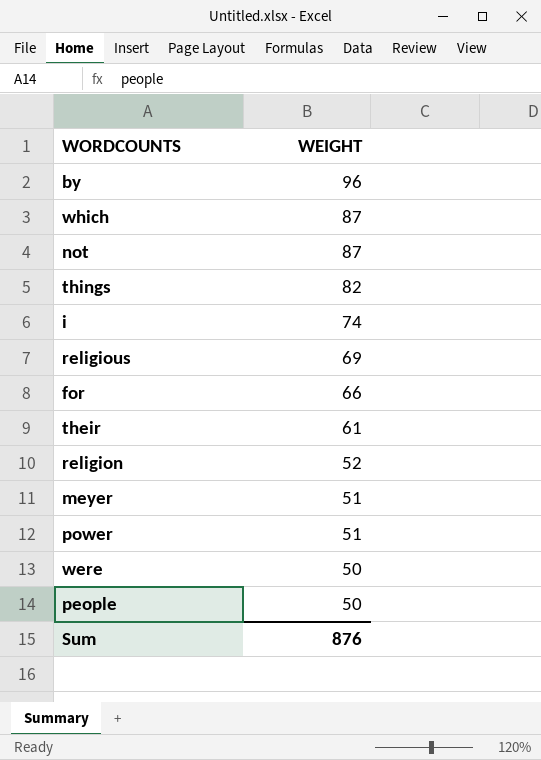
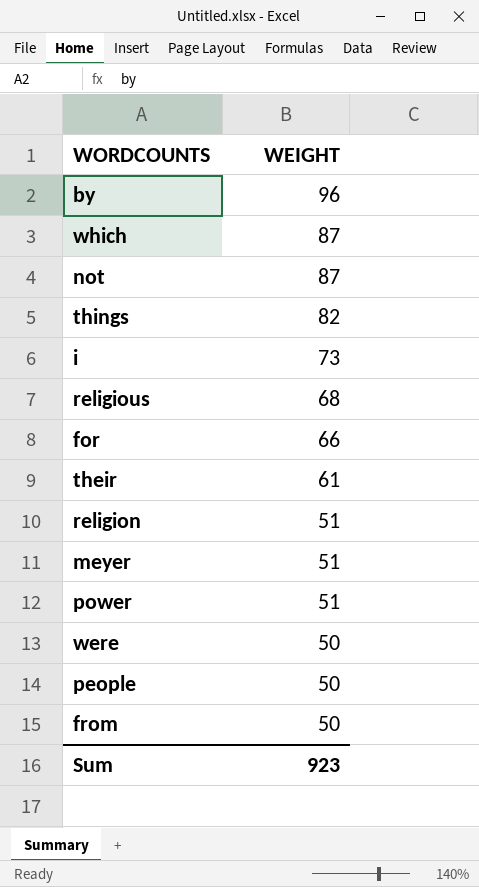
i | WEIGHT: 74 -> 73
religious | WEIGHT: 69 -> 68
religion | WEIGHT: 52 -> 51
row from: none -> 50
Sum | WEIGHT: 876 -> 923

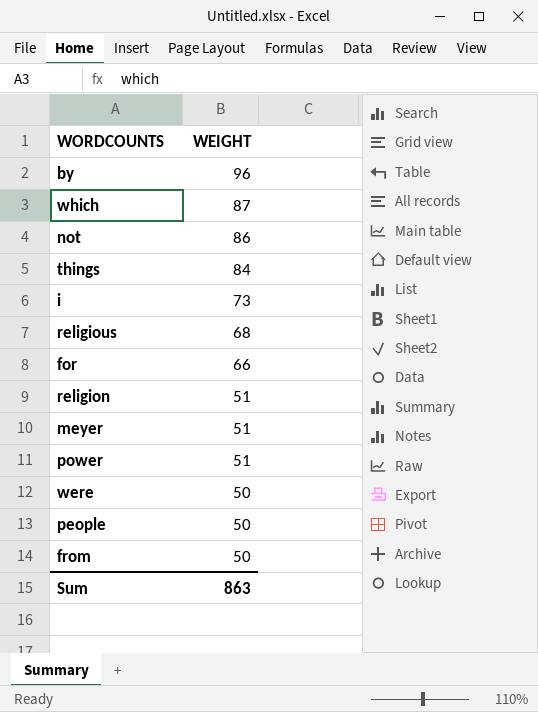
row their: 61 -> none
not | WEIGHT: 87 -> 86
things | WEIGHT: 82 -> 84
Sum | WEIGHT: 923 -> 863

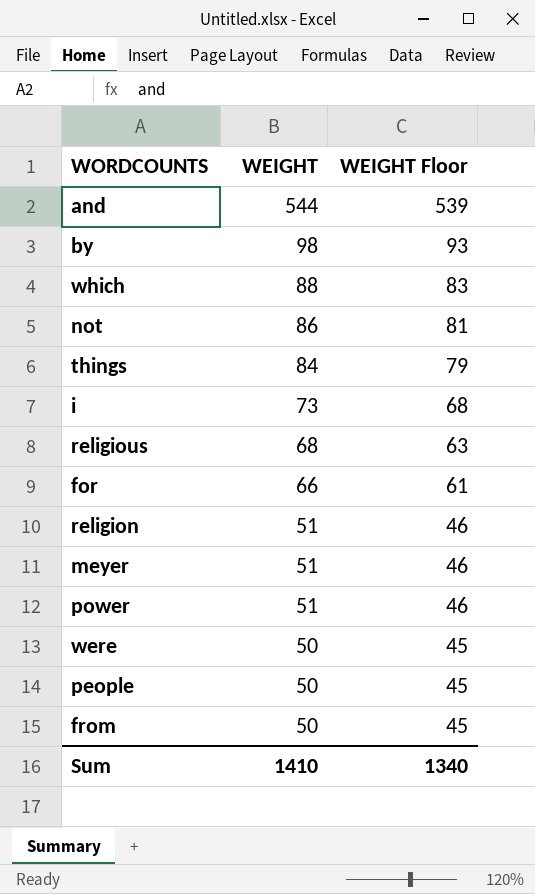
column WEIGHT Floor | formula: none -> [WEIGHT] - 5
row and: none -> 544 | 539
by | WEIGHT: 96 -> 98
which | WEIGHT: 87 -> 88
Sum | WEIGHT: 863 -> 1410

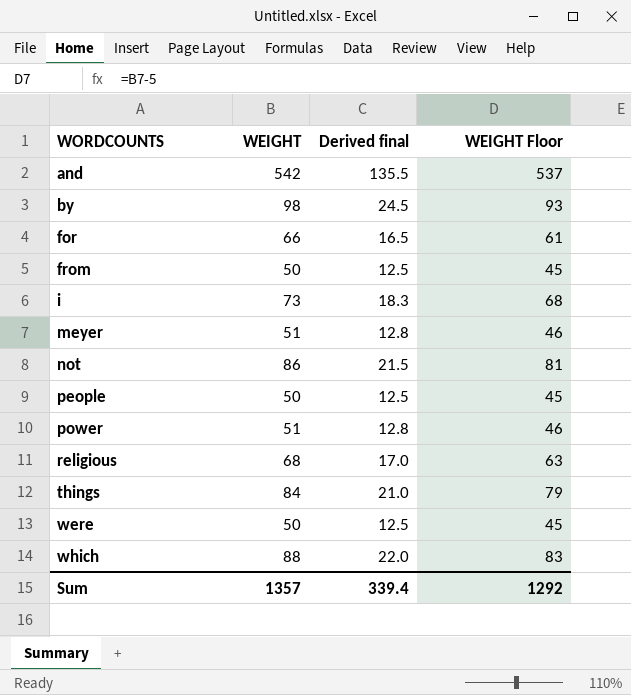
row order: WEIGHT descending -> WORDCOUNTS ascending
column Derived final | formula: none -> [WEIGHT] * 0.25
row religion: 51 | 46 -> none
and | WEIGHT: 544 -> 542
and | WEIGHT Floor: 539 -> 537
Sum | WEIGHT: 1410 -> 1357
Sum | WEIGHT Floor: 1340 -> 1292

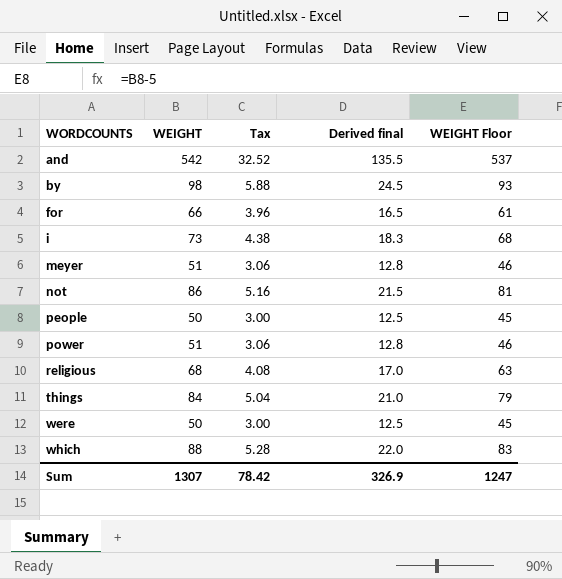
column Tax | formula: none -> [WEIGHT] * 0.06
row from: 50 | 12.5 | 45 -> none
Sum | WEIGHT: 1357 -> 1307
Sum | Derived final: 339.4 -> 326.9
Sum | WEIGHT Floor: 1292 -> 1247

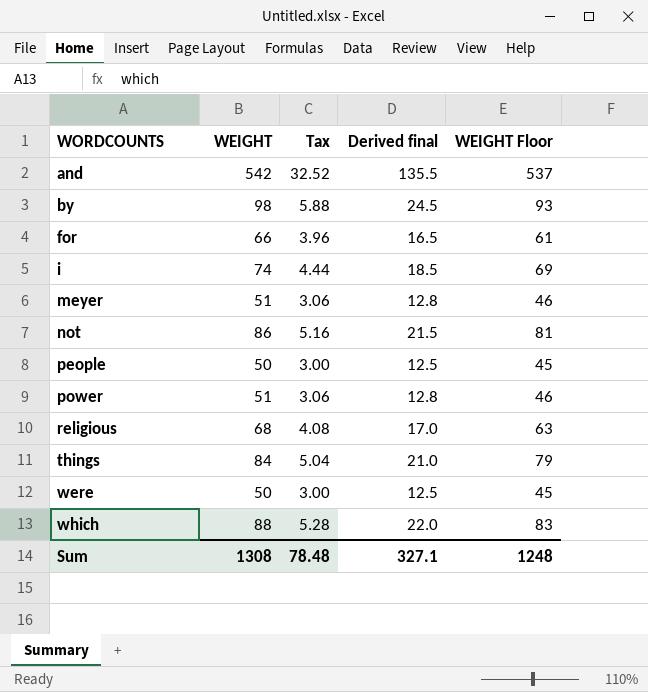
i | WEIGHT: 73 -> 74
i | Tax: 4.38 -> 4.44
i | Derived final: 18.3 -> 18.5
i | WEIGHT Floor: 68 -> 69
Sum | WEIGHT: 1307 -> 1308
Sum | Tax: 78.42 -> 78.48
Sum | Derived final: 326.9 -> 327.1
Sum | WEIGHT Floor: 1247 -> 1248

